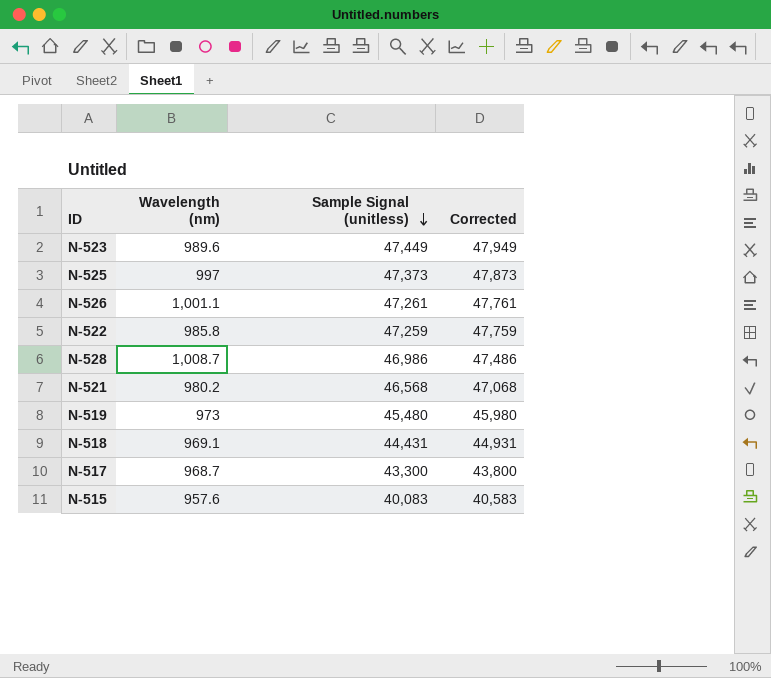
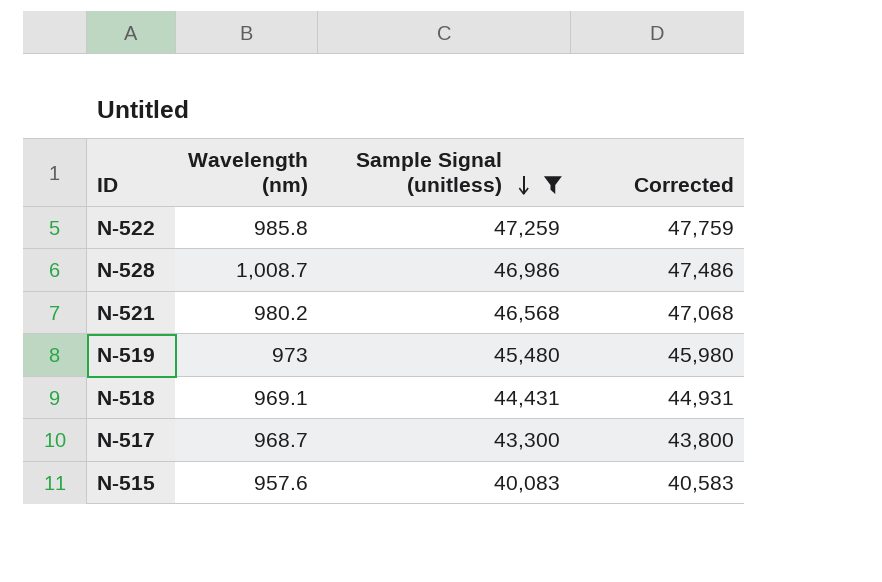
filter: none -> Sample Signal (unitless) <= 47,259

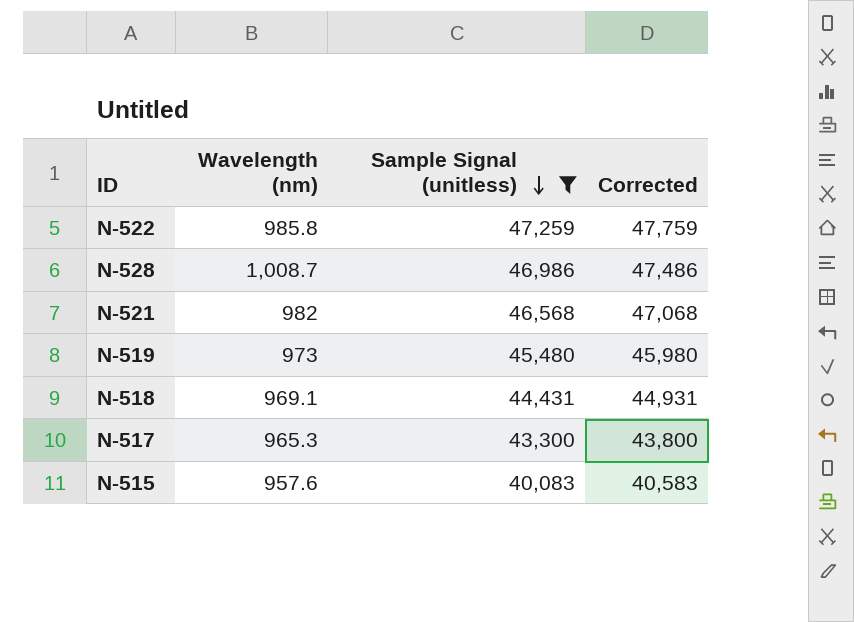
N-521 | Wavelength (nm): 980.2 -> 982
N-517 | Wavelength (nm): 968.7 -> 965.3

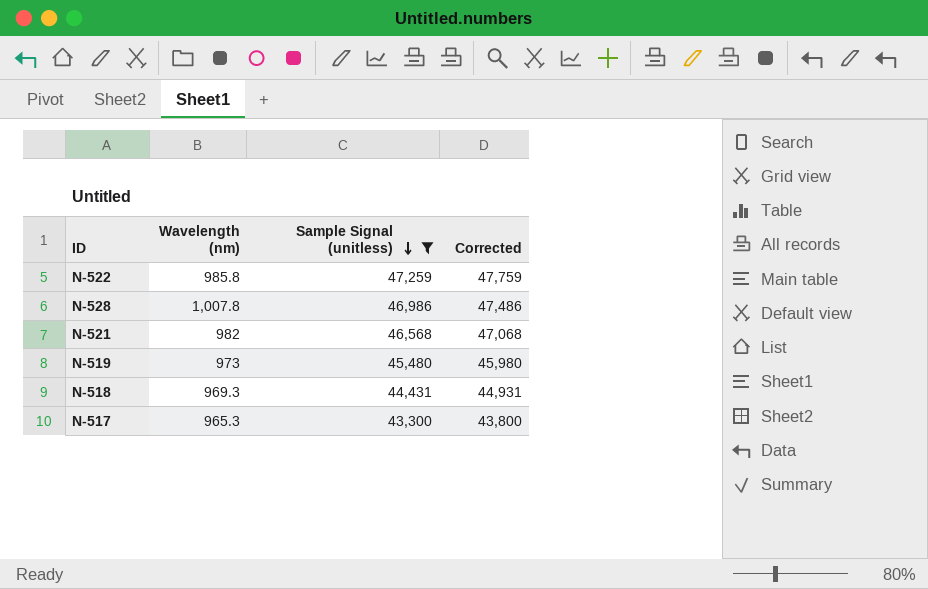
row N-515: 957.6 | 40,083 | 40,583 -> none
N-528 | Wavelength (nm): 1,008.7 -> 1,007.8
N-518 | Wavelength (nm): 969.1 -> 969.3

